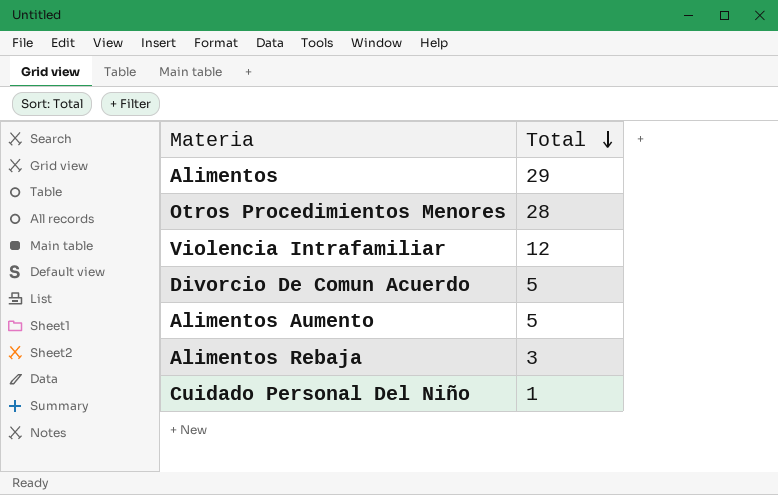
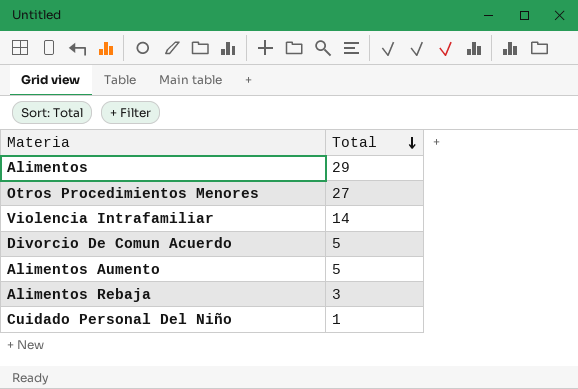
Otros Procedimientos Menores | Total: 28 -> 27
Violencia Intrafamiliar | Total: 12 -> 14

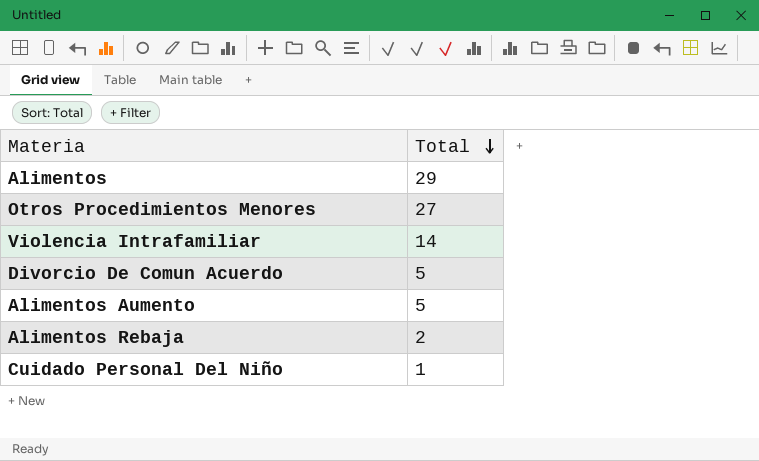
Alimentos Rebaja | Total: 3 -> 2

